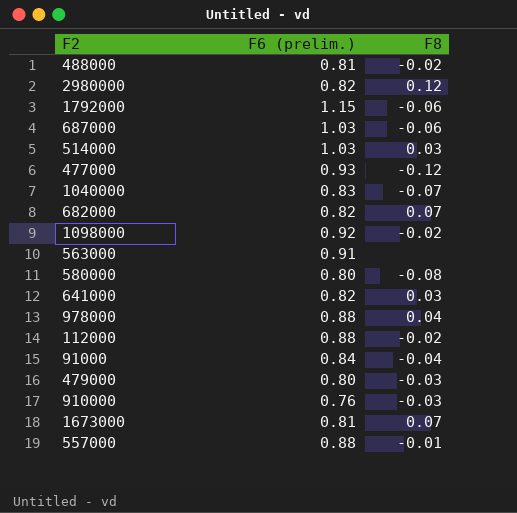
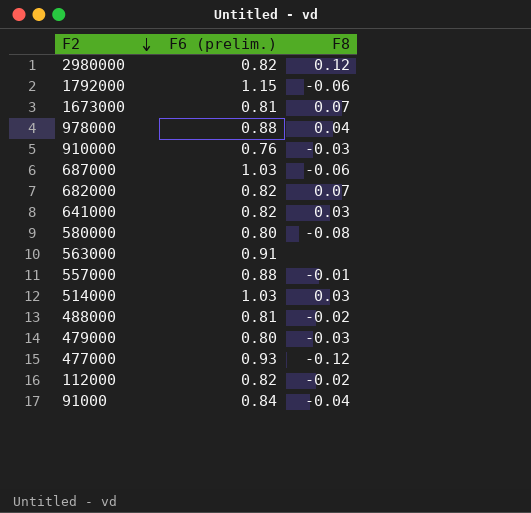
row order: none -> F2 descending
row 1040000: 0.83 | -0.07 -> none
row 1098000: 0.92 | -0.02 -> none
112000 | F6 (prelim.): 0.88 -> 0.82

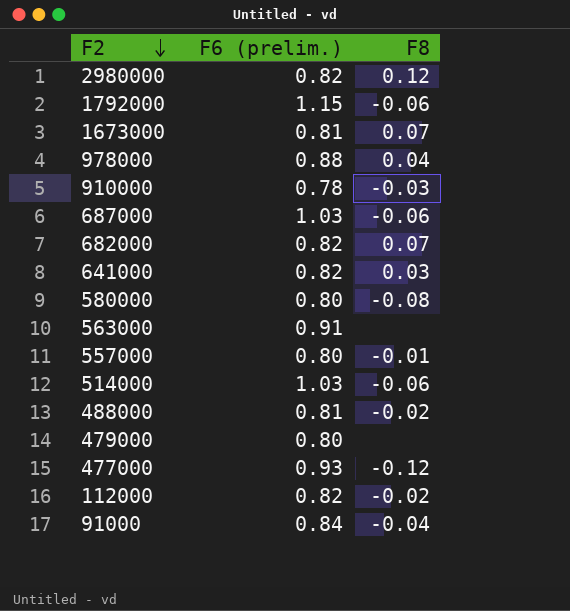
910000 | F6 (prelim.): 0.76 -> 0.78
557000 | F6 (prelim.): 0.88 -> 0.80
514000 | F8: 0.03 -> -0.06
479000 | F8: -0.03 -> none

